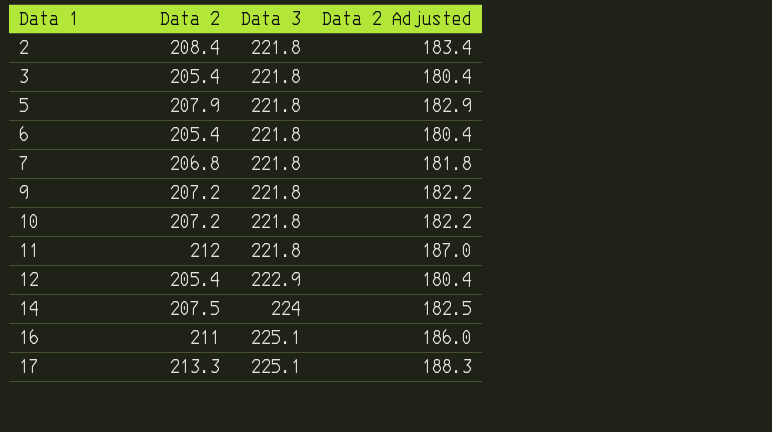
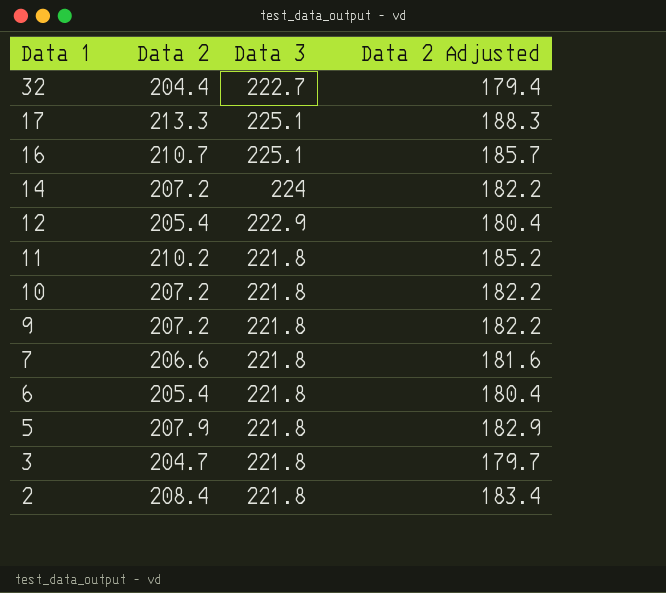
row order: Data 1 ascending -> Data 1 descending
row 32: none -> 204.4 | 222.7 | 179.4
16 | Data 2: 211 -> 210.7
16 | Data 2 Adjusted: 186.0 -> 185.7
14 | Data 2: 207.5 -> 207.2
14 | Data 2 Adjusted: 182.5 -> 182.2
11 | Data 2: 212 -> 210.2
11 | Data 2 Adjusted: 187.0 -> 185.2
7 | Data 2: 206.8 -> 206.6
7 | Data 2 Adjusted: 181.8 -> 181.6
3 | Data 2: 205.4 -> 204.7
3 | Data 2 Adjusted: 180.4 -> 179.7

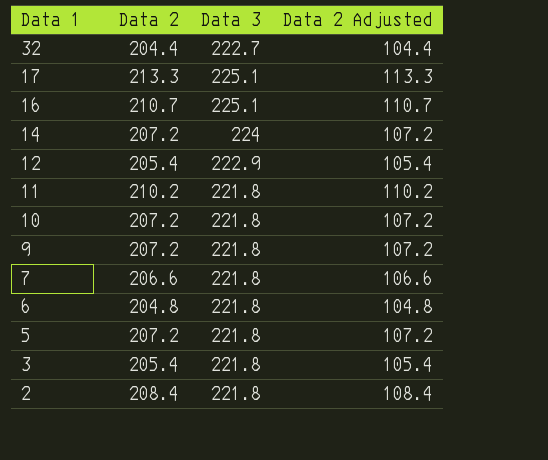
column Data 2 Adjusted | formula: [Data 2] - 25 -> [Data 2] - 100
6 | Data 2: 205.4 -> 204.8
5 | Data 2: 207.9 -> 207.2
3 | Data 2: 204.7 -> 205.4

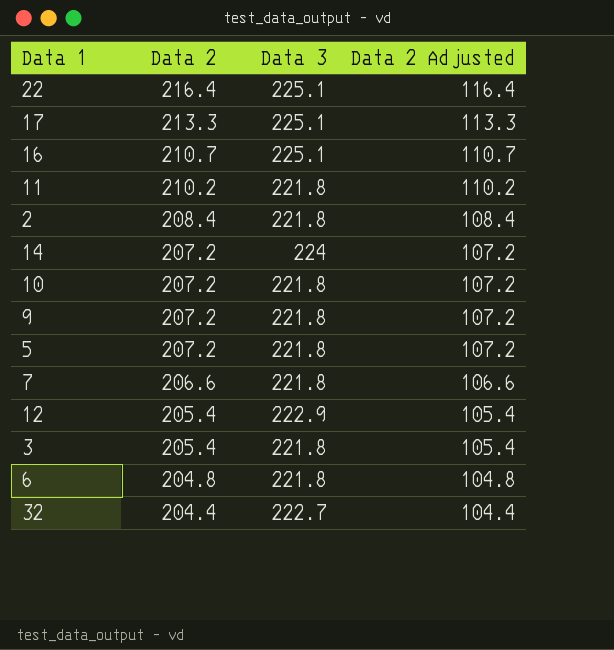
row order: Data 1 descending -> Data 2 descending
row 22: none -> 216.4 | 225.1 | 116.4

